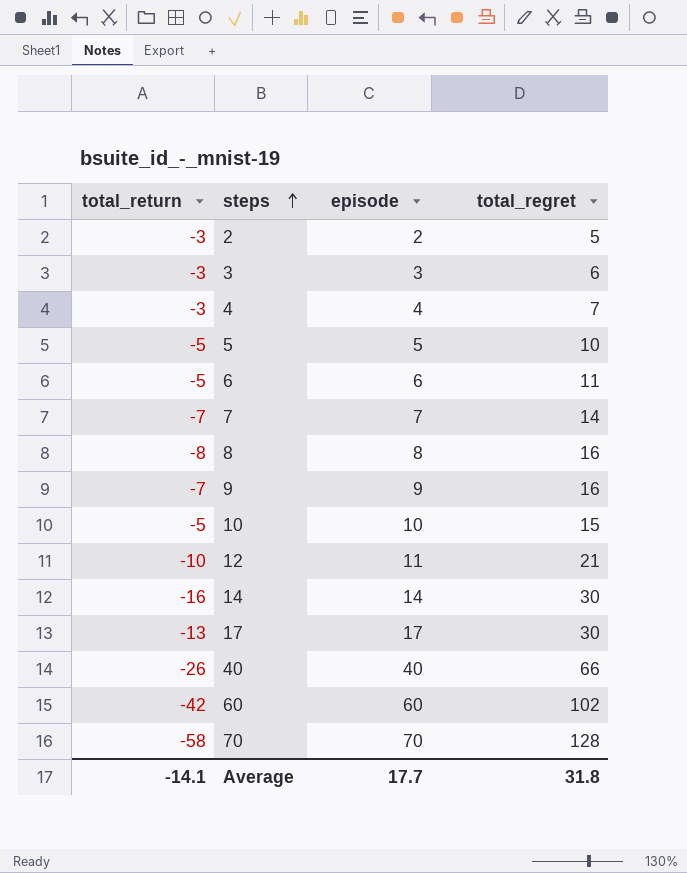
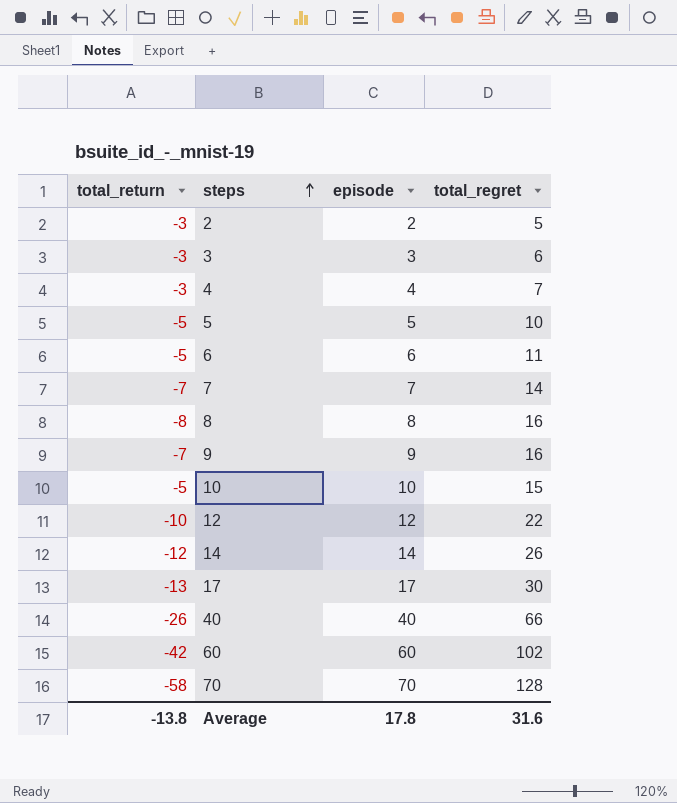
12 | episode: 11 -> 12
12 | total_regret: 21 -> 22
14 | total_return: -16 -> -12
14 | total_regret: 30 -> 26
Average | total_return: -14.1 -> -13.8
Average | episode: 17.7 -> 17.8
Average | total_regret: 31.8 -> 31.6

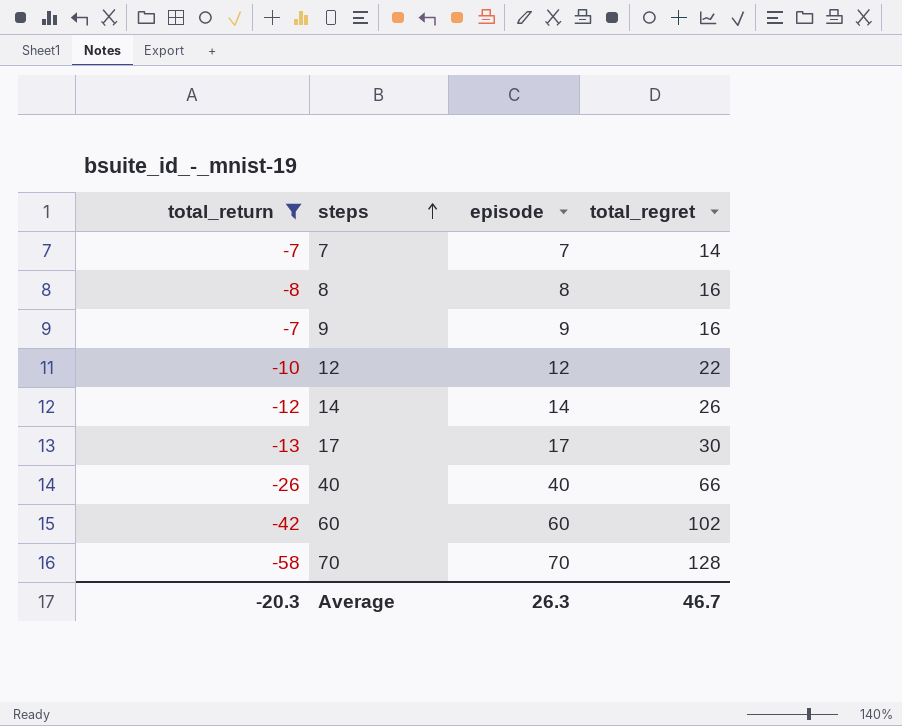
filter: none -> total_return <= -7
Average | total_return: -13.8 -> -20.3
Average | episode: 17.8 -> 26.3
Average | total_regret: 31.6 -> 46.7

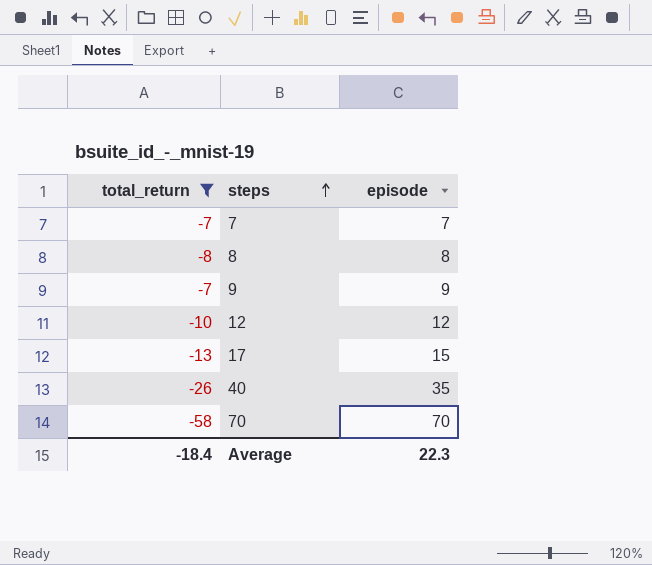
column total_regret | formula: [episode] - [total_return] -> none
row 14: -12 | 14 | 26 -> none
row 60: -42 | 60 | 102 -> none
17 | episode: 17 -> 15
40 | episode: 40 -> 35
Average | total_return: -20.3 -> -18.4
Average | episode: 26.3 -> 22.3

